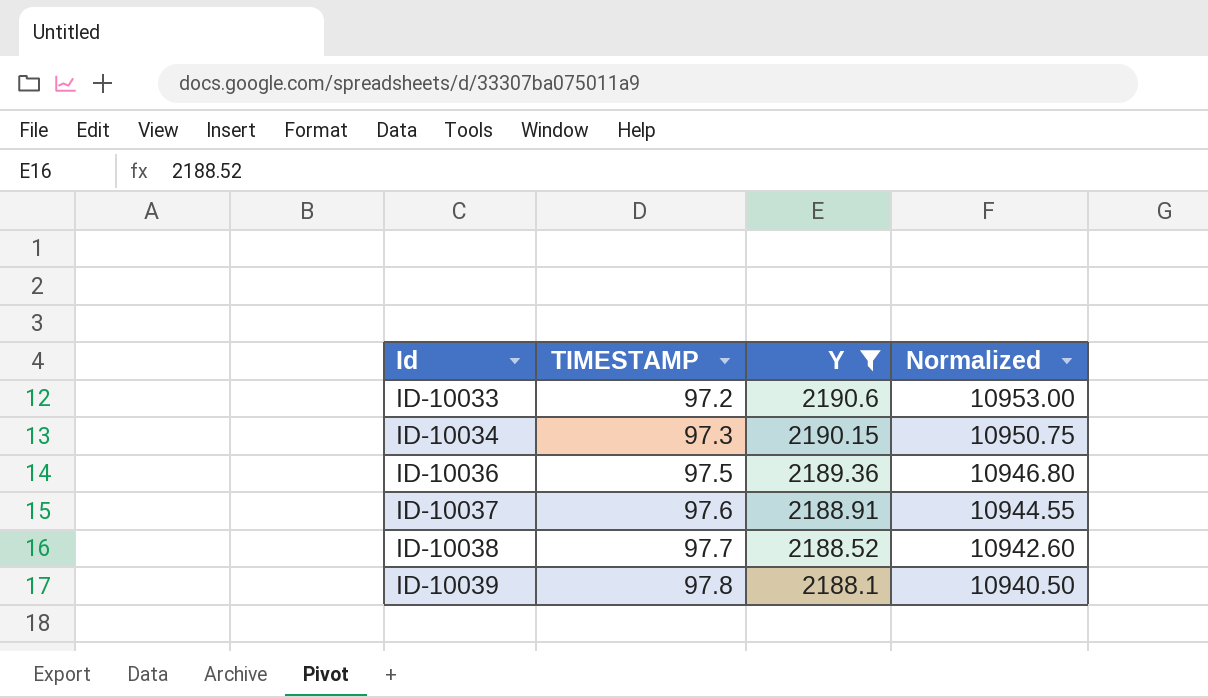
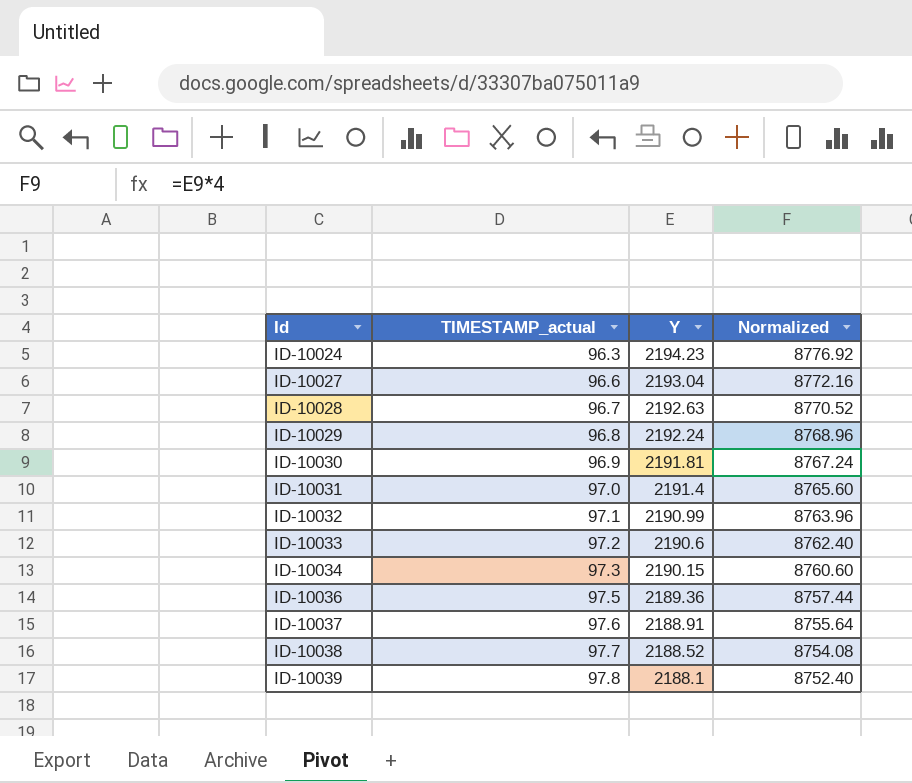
filter: Y <= 2190.6 -> none
column name: TIMESTAMP -> TIMESTAMP_actual
column Normalized | formula: [Y] * 5 -> [Y] * 4

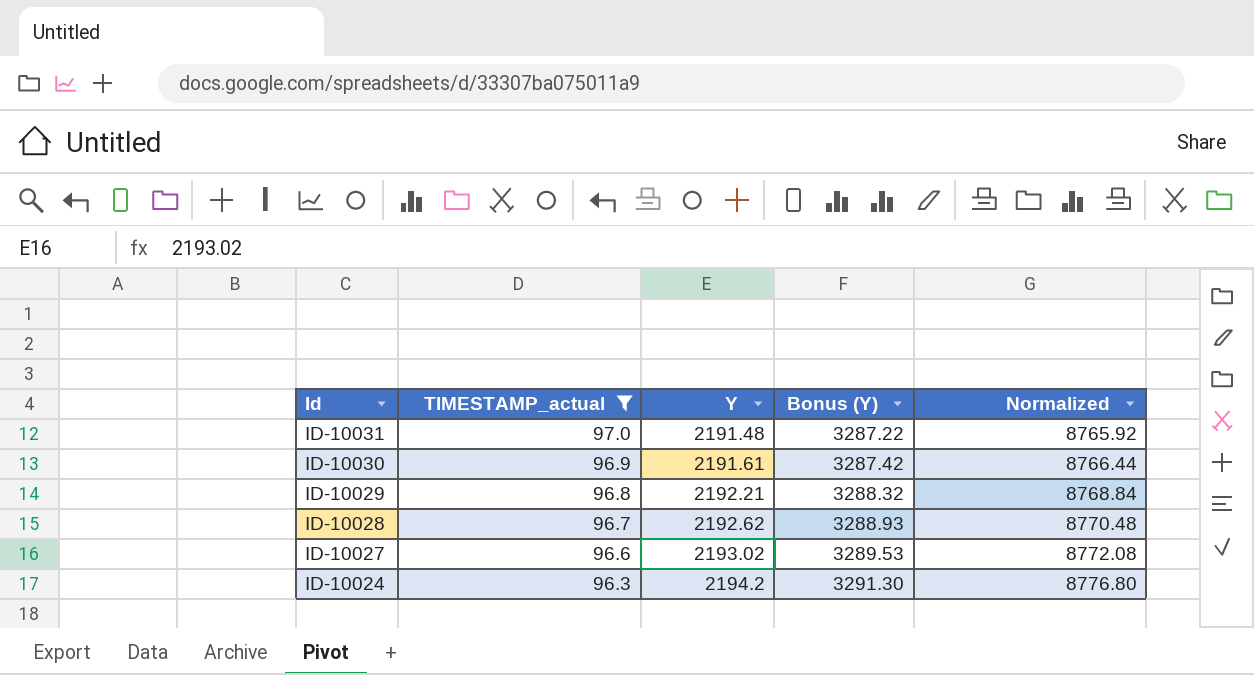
filter: none -> TIMESTAMP_actual <= 97.0
row order: Id ascending -> Id descending
column Bonus (Y) | formula: none -> [Y] * 1.5
ID-10031 | Y: 2191.4 -> 2191.48
ID-10031 | Normalized: 8765.60 -> 8765.92
ID-10030 | Y: 2191.81 -> 2191.61
ID-10030 | Normalized: 8767.24 -> 8766.44
ID-10029 | Y: 2192.24 -> 2192.21
ID-10029 | Normalized: 8768.96 -> 8768.84
ID-10028 | Y: 2192.63 -> 2192.62
ID-10028 | Normalized: 8770.52 -> 8770.48
ID-10027 | Y: 2193.04 -> 2193.02
ID-10027 | Normalized: 8772.16 -> 8772.08
ID-10024 | Y: 2194.23 -> 2194.2
ID-10024 | Normalized: 8776.92 -> 8776.80

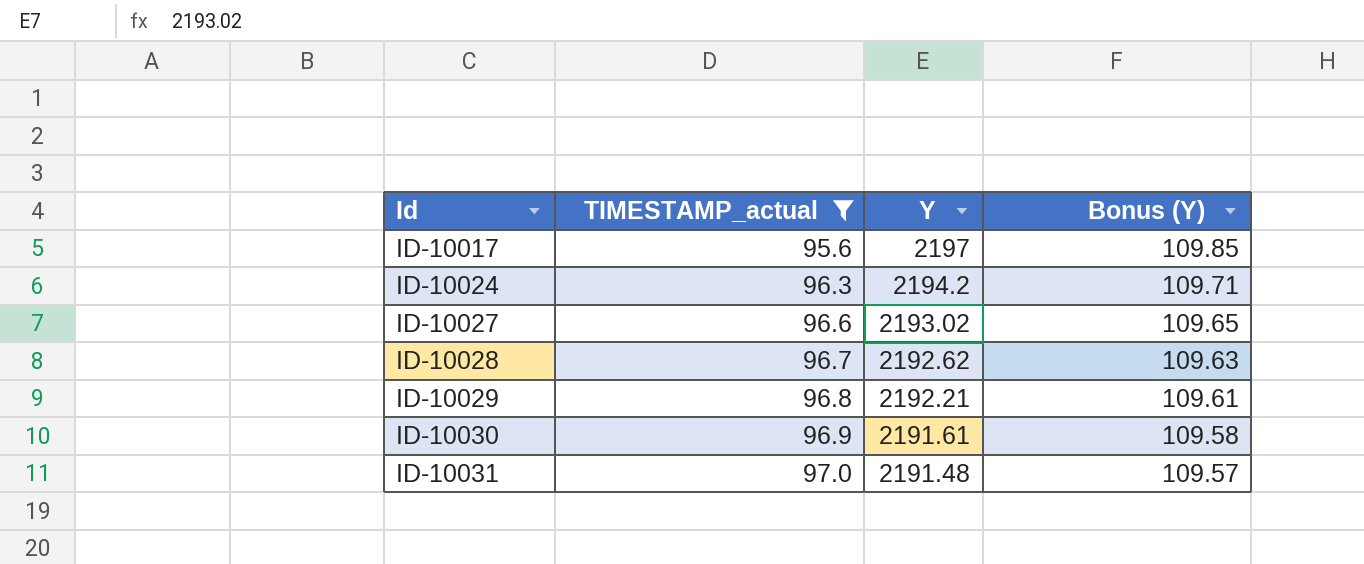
row order: Id descending -> Id ascending
column Normalized | formula: [Y] * 4 -> none
column Bonus (Y) | formula: [Y] * 1.5 -> [Y] * 0.05
row ID-10017: none -> 95.6 | 2197 | 109.85

